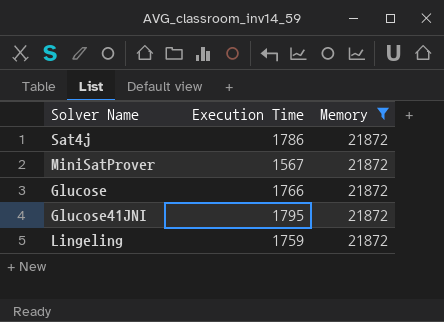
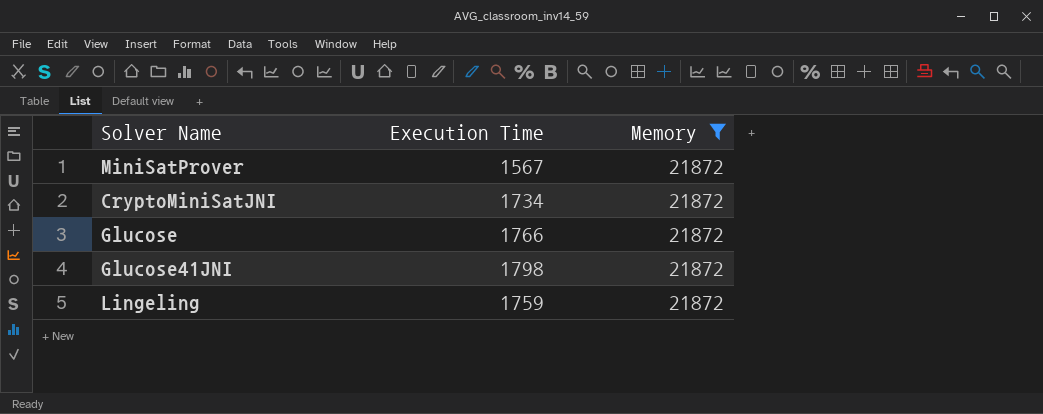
row Sat4j: 1786 | 21872 -> none
row CryptoMiniSatJNI: none -> 1734 | 21872
Glucose41JNI | Execution Time: 1795 -> 1798

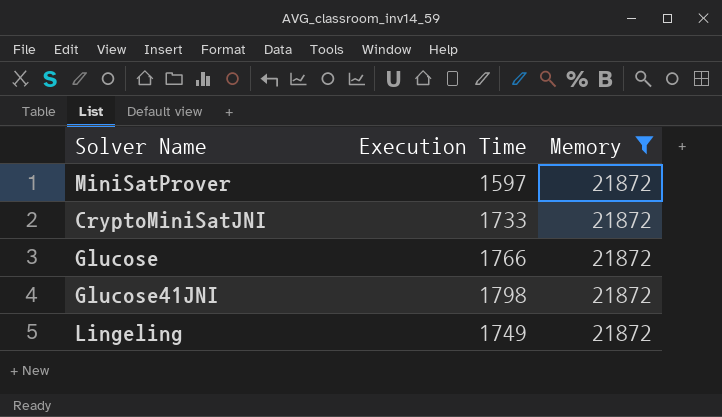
MiniSatProver | Execution Time: 1567 -> 1597
CryptoMiniSatJNI | Execution Time: 1734 -> 1733
Lingeling | Execution Time: 1759 -> 1749

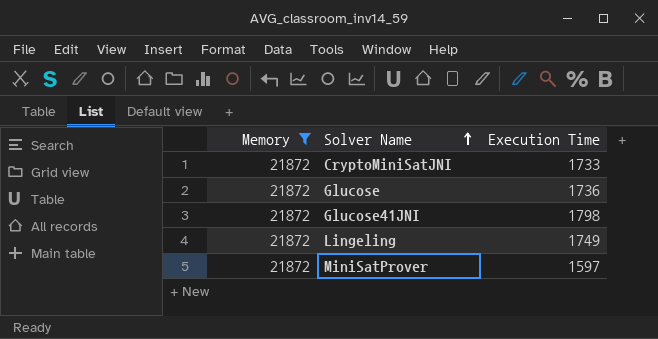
row order: none -> Solver Name ascending
column Memory | position: 3 -> 1
Glucose | Execution Time: 1766 -> 1736

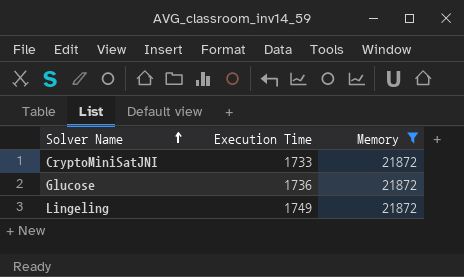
column Memory | position: 1 -> 3
row Glucose41JNI: 21872 | 1798 -> none
row MiniSatProver: 21872 | 1597 -> none

